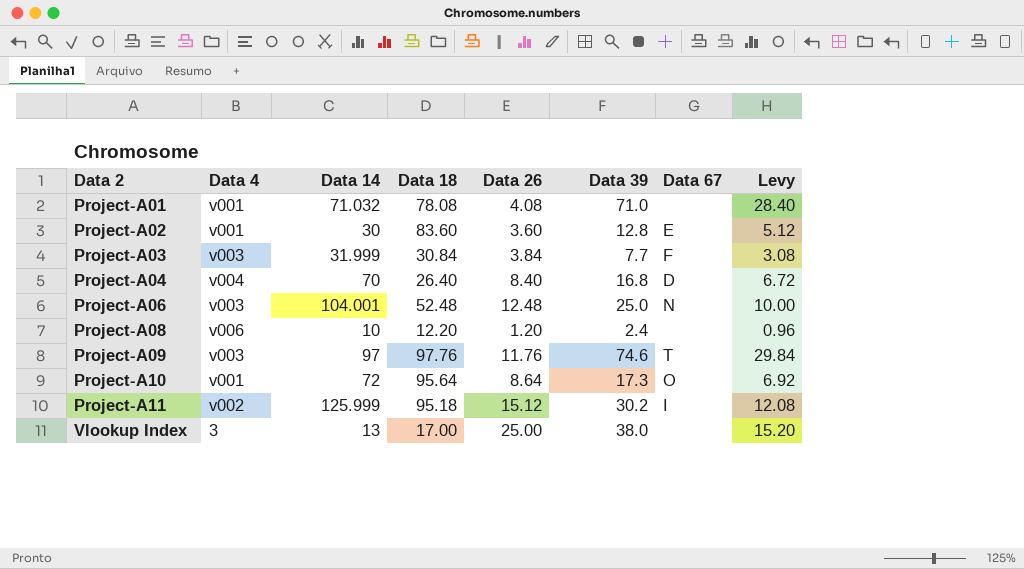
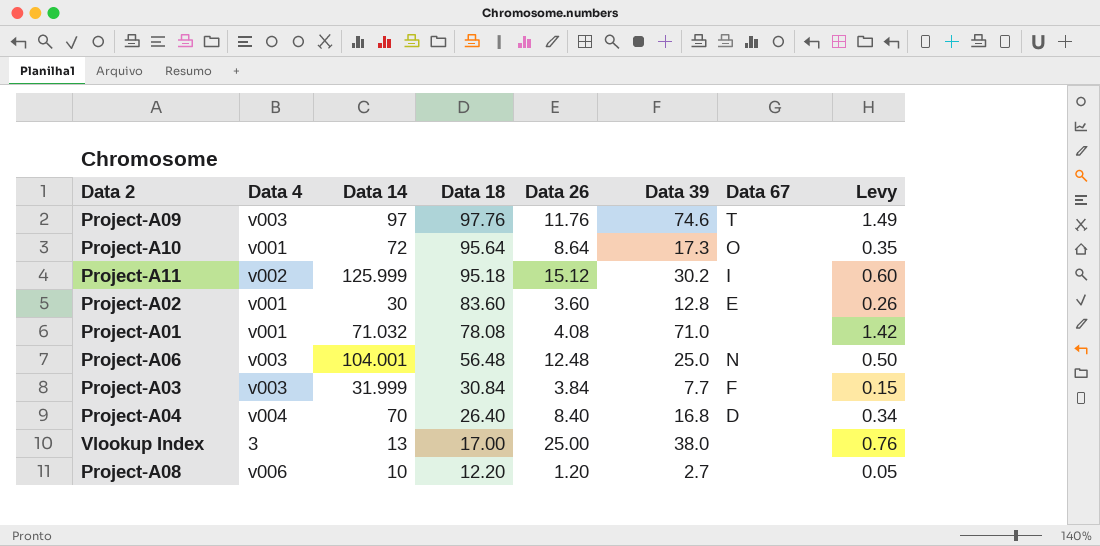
row order: Data 2 ascending -> Data 18 descending
column Levy | formula: [Data 39] * 0.4 -> [Data 39] * 0.02
Project-A06 | Data 18: 52.48 -> 56.48
Project-A08 | Data 39: 2.4 -> 2.7

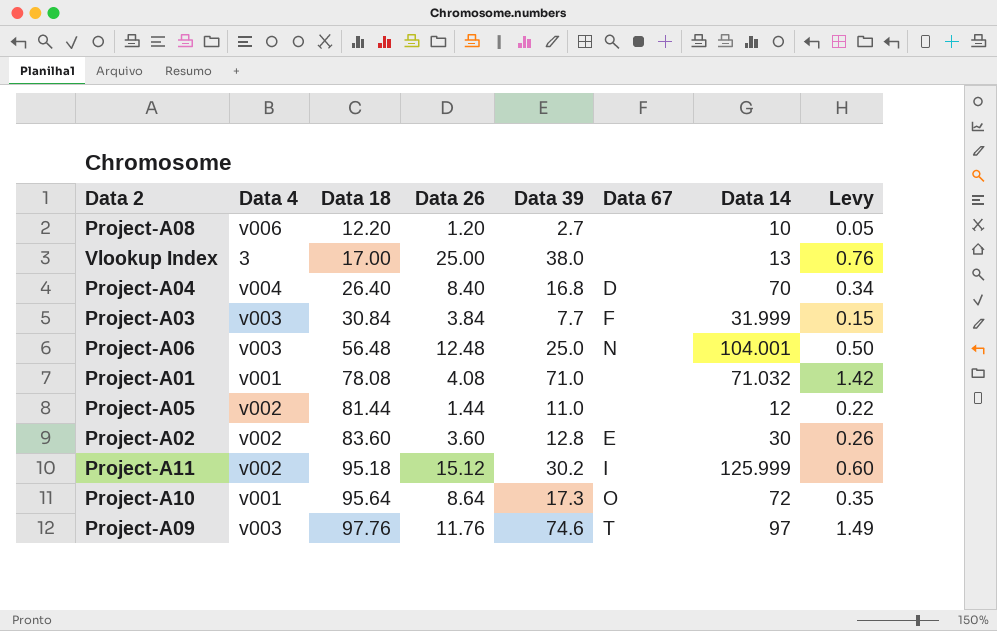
row order: Data 18 descending -> Data 18 ascending
column Data 14 | position: 3 -> 7
row Project-A05: none -> v002 | 81.44 | 1.44 | 11.0 | none | 12 | 0.22
Project-A02 | Data 4: v001 -> v002

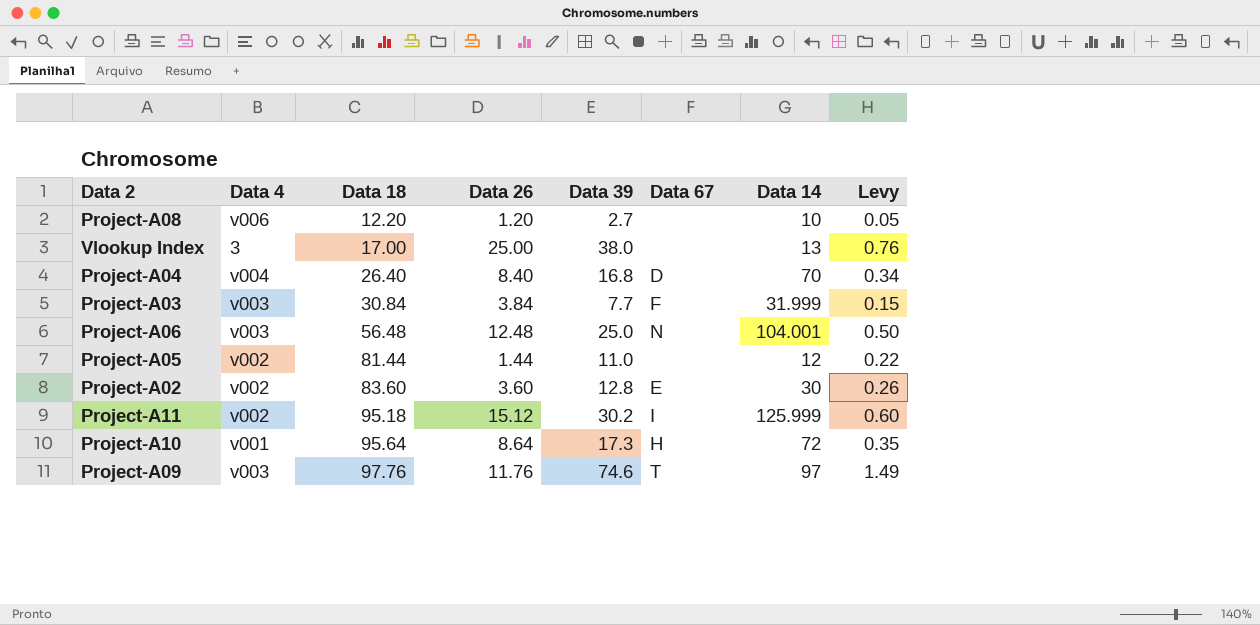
row Project-A01: v001 | 78.08 | 4.08 | 71.0 | none | 71.032 | 1.42 -> none
Project-A10 | Data 67: O -> H

